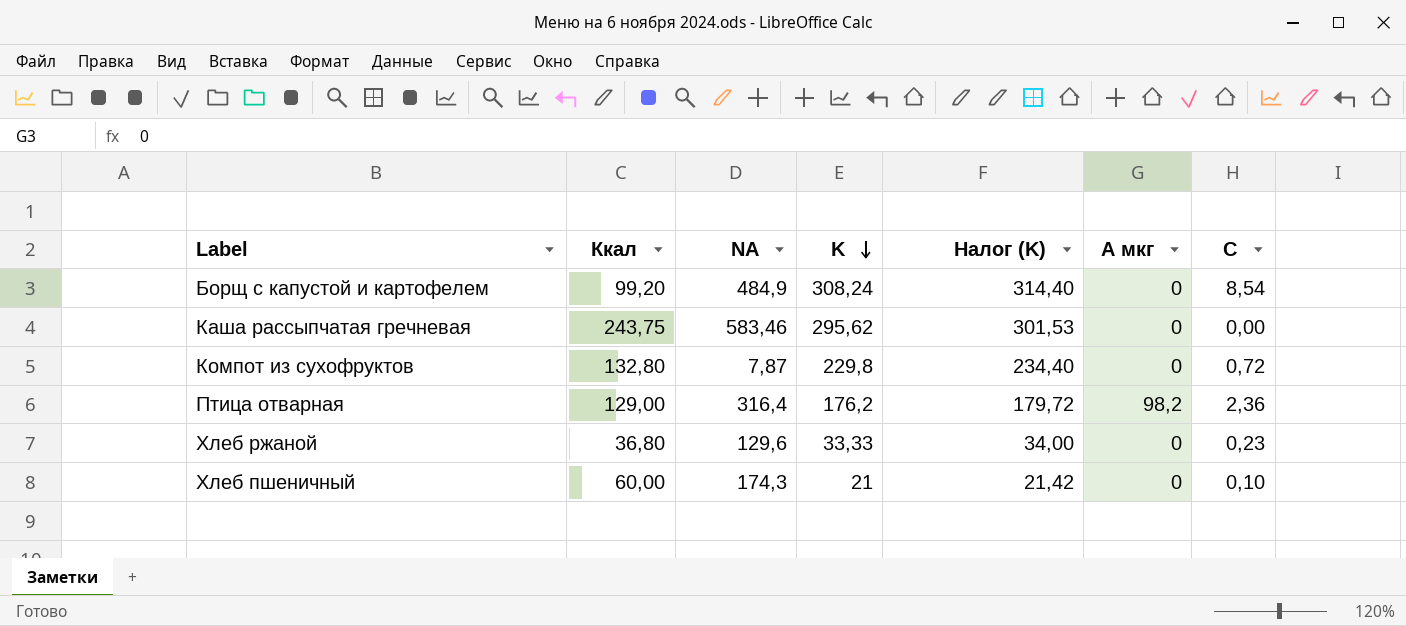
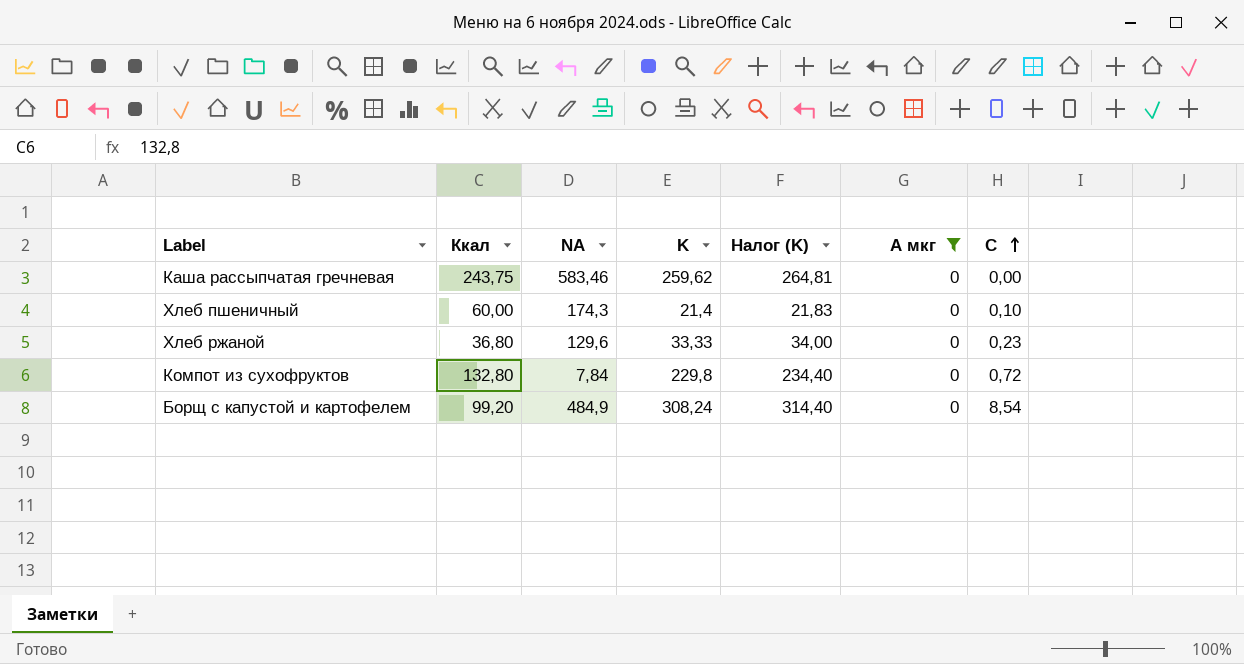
filter: none -> A мкг = 0
row order: K descending -> C ascending
Каша рассыпчатая гречневая | K: 295,62 -> 259,62
Каша рассыпчатая гречневая | Налог (K): 301,53 -> 264,81
Хлеб пшеничный | K: 21 -> 21,4
Хлеб пшеничный | Налог (K): 21,42 -> 21,83
Компот из сухофруктов | NA: 7,87 -> 7,84

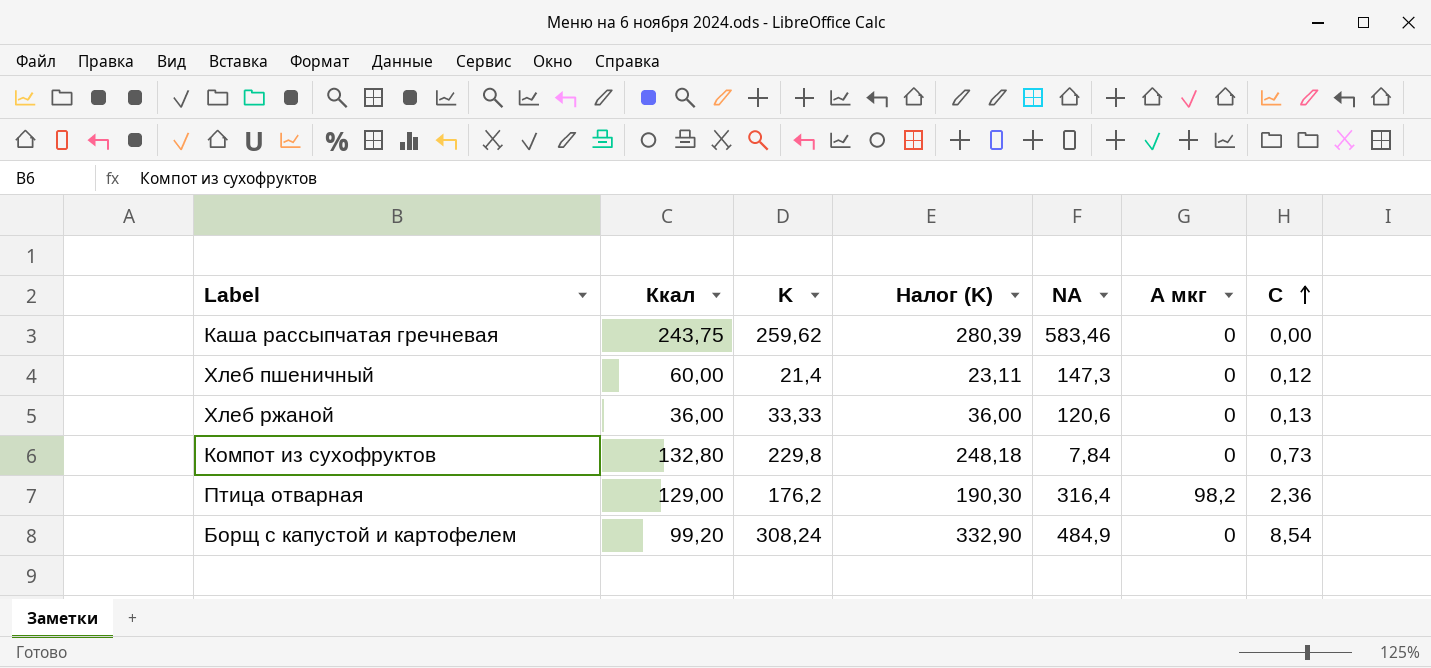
filter: A мкг = 0 -> none
column Налог (K) | formula: [K] * 1,02 -> [K] * 1,08
column NA | position: 3 -> 5
Хлеб пшеничный | NA: 174,3 -> 147,3
Хлеб пшеничный | C: 0,10 -> 0,12
Хлеб ржаной | Ккал: 36,80 -> 36,00
Хлеб ржаной | NA: 129,6 -> 120,6
Хлеб ржаной | C: 0,23 -> 0,13
Компот из сухофруктов | C: 0,72 -> 0,73

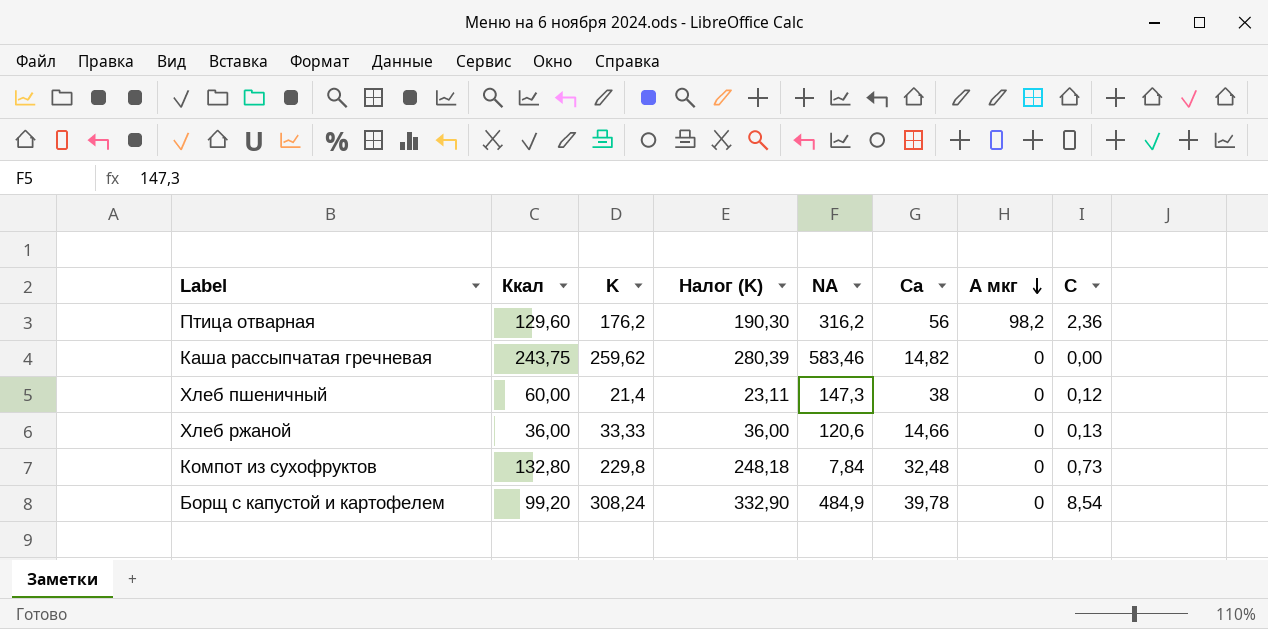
row order: C ascending -> A мкг descending
column Ca | position: none -> 6
Птица отварная | Ккал: 129,00 -> 129,60
Птица отварная | NA: 316,4 -> 316,2

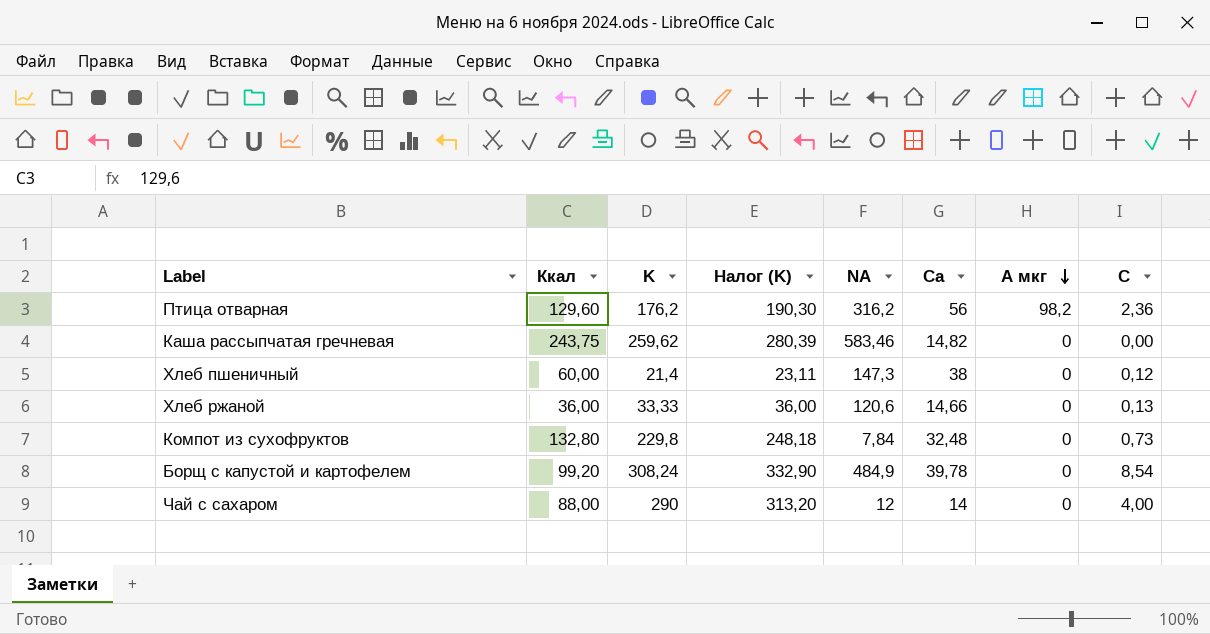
row Чай с сахаром: none -> 88,00 | 290 | 313,20 | 12 | 14 | 0 | 4,00

